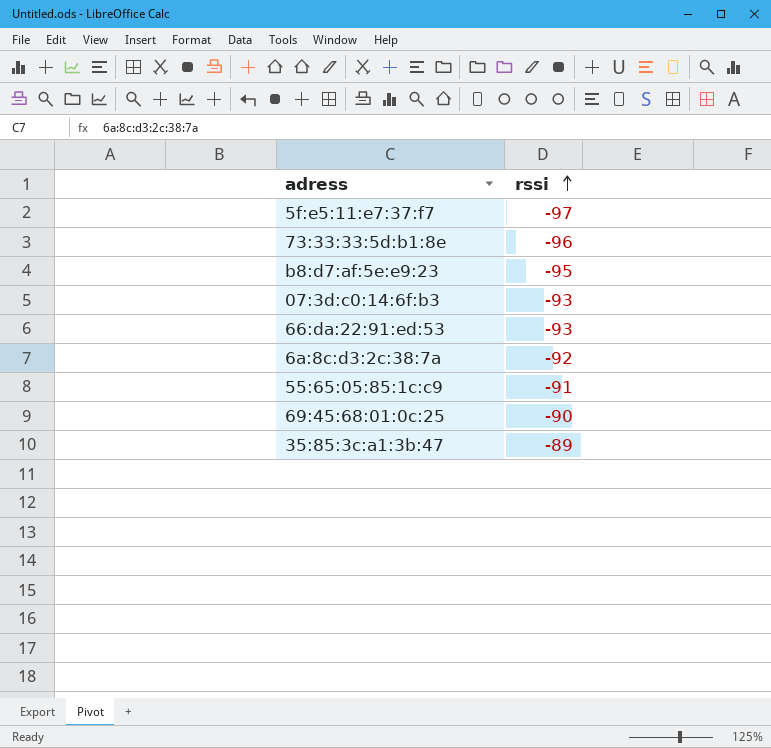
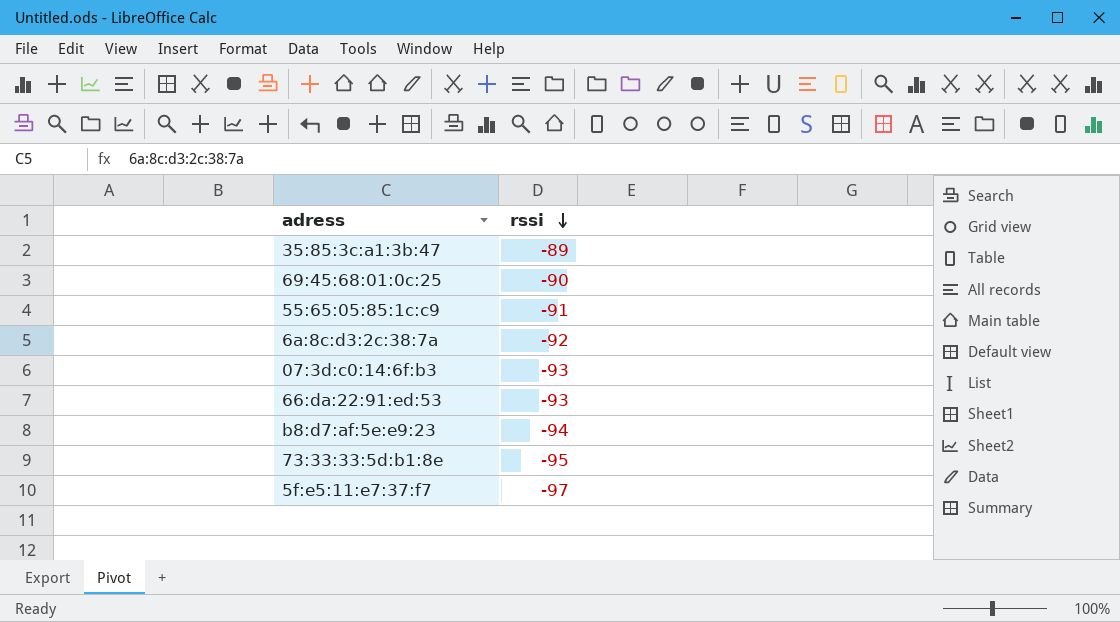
row order: rssi ascending -> rssi descending
b8:d7:af:5e:e9:23 | rssi: -95 -> -94
73:33:33:5d:b1:8e | rssi: -96 -> -95

